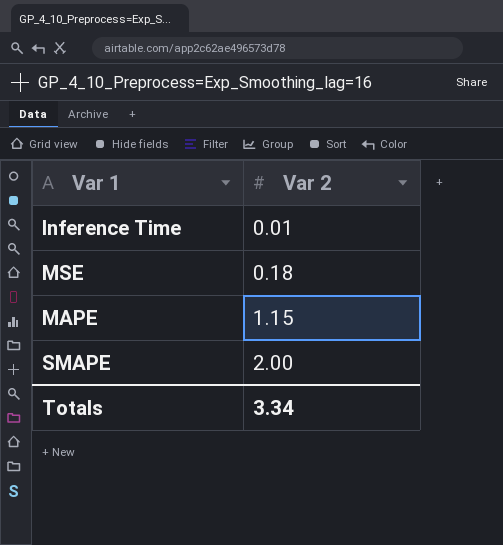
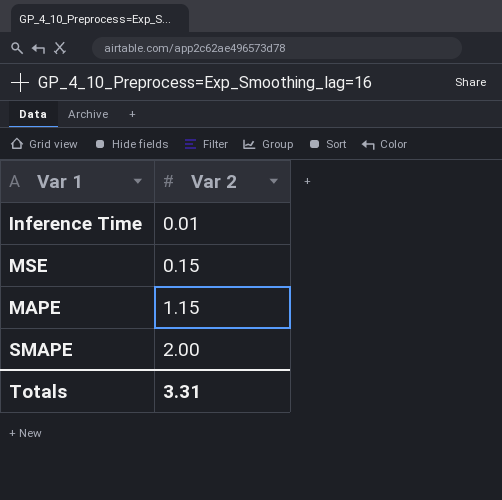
MSE | Var 2: 0.18 -> 0.15
Totals | Var 2: 3.34 -> 3.31

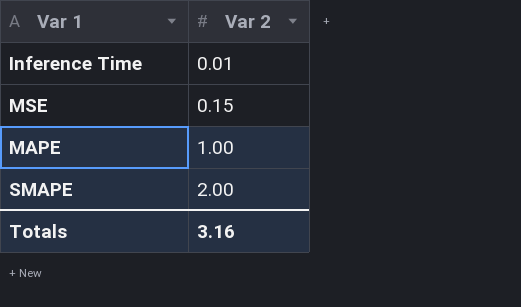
MAPE | Var 2: 1.15 -> 1.00
Totals | Var 2: 3.31 -> 3.16

